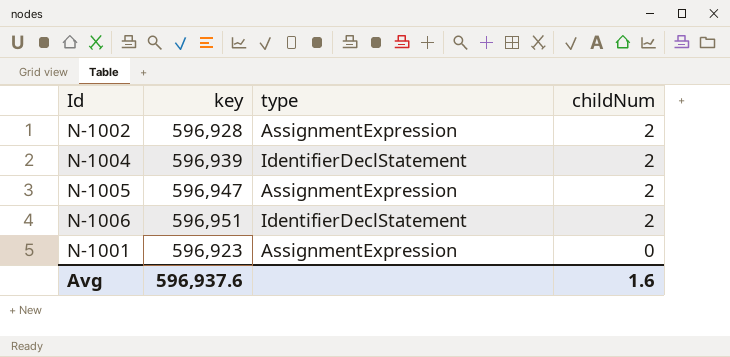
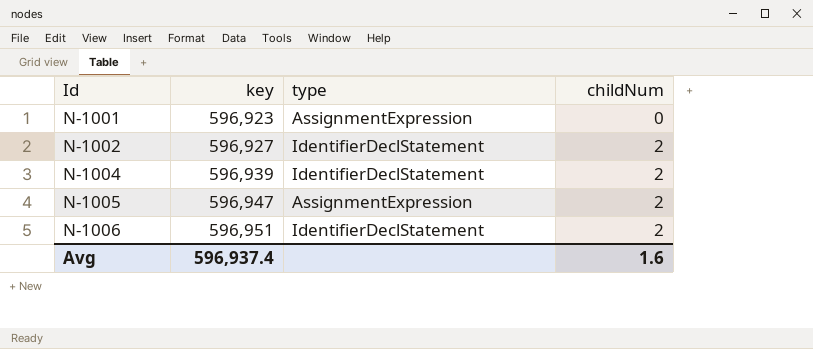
row order: childNum descending -> Id ascending
N-1002 | key: 596,928 -> 596,927
N-1002 | type: AssignmentExpression -> IdentifierDeclStatement
Avg | key: 596,937.6 -> 596,937.4

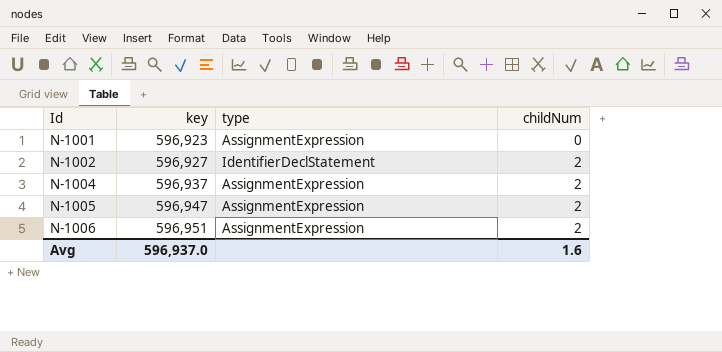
N-1004 | key: 596,939 -> 596,937
N-1004 | type: IdentifierDeclStatement -> AssignmentExpression
N-1006 | type: IdentifierDeclStatement -> AssignmentExpression
Avg | key: 596,937.4 -> 596,937.0

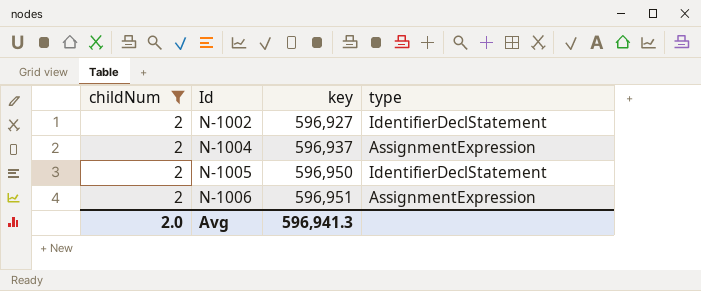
filter: none -> childNum = 2
column childNum | position: 4 -> 1
N-1005 | key: 596,947 -> 596,950
N-1005 | type: AssignmentExpression -> IdentifierDeclStatement
Avg | childNum: 1.6 -> 2.0
Avg | key: 596,937.0 -> 596,941.3

